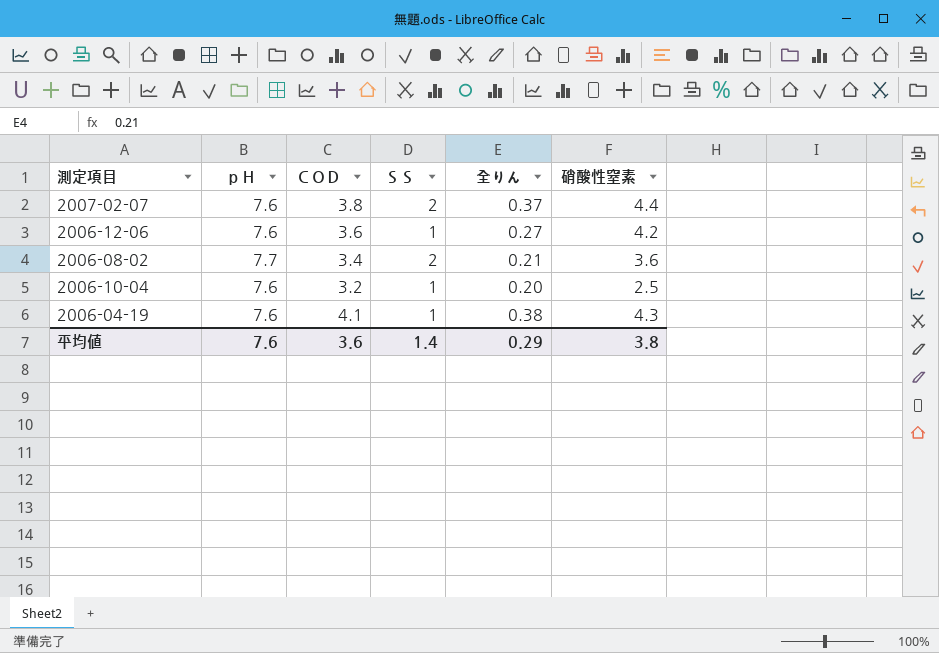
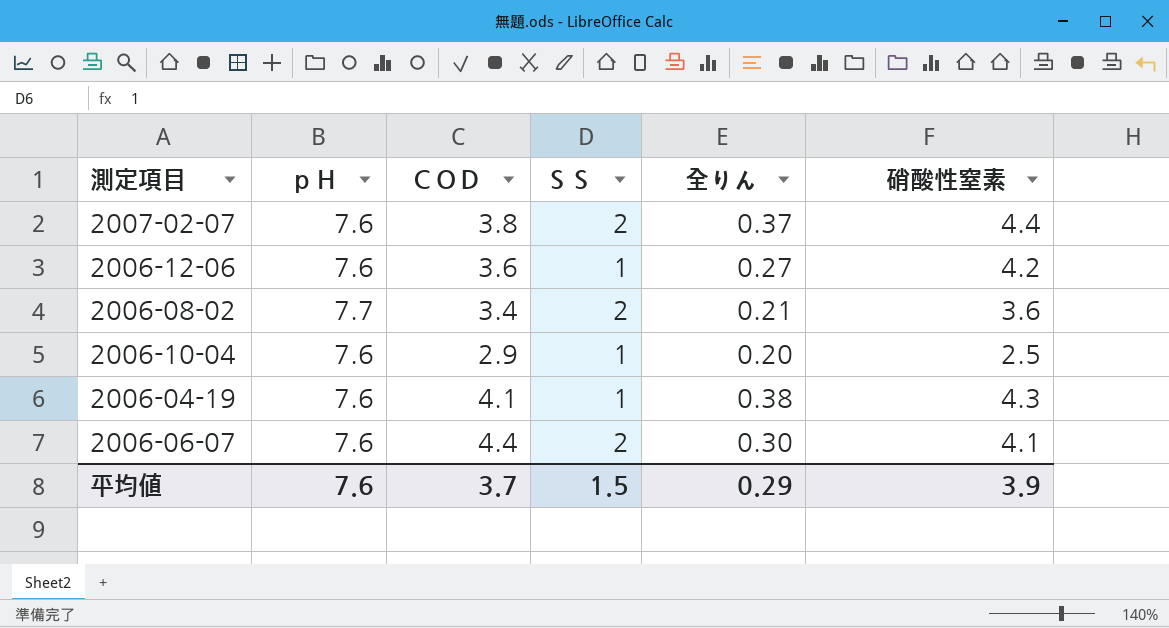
2006-10-04 | ＣＯＤ: 3.2 -> 2.9
row 2006-06-07: none -> 7.6 | 4.4 | 2 | 0.30 | 4.1
平均値 | ＣＯＤ: 3.6 -> 3.7
平均値 | ＳＳ: 1.4 -> 1.5
平均値 | 硝酸性窒素: 3.8 -> 3.9

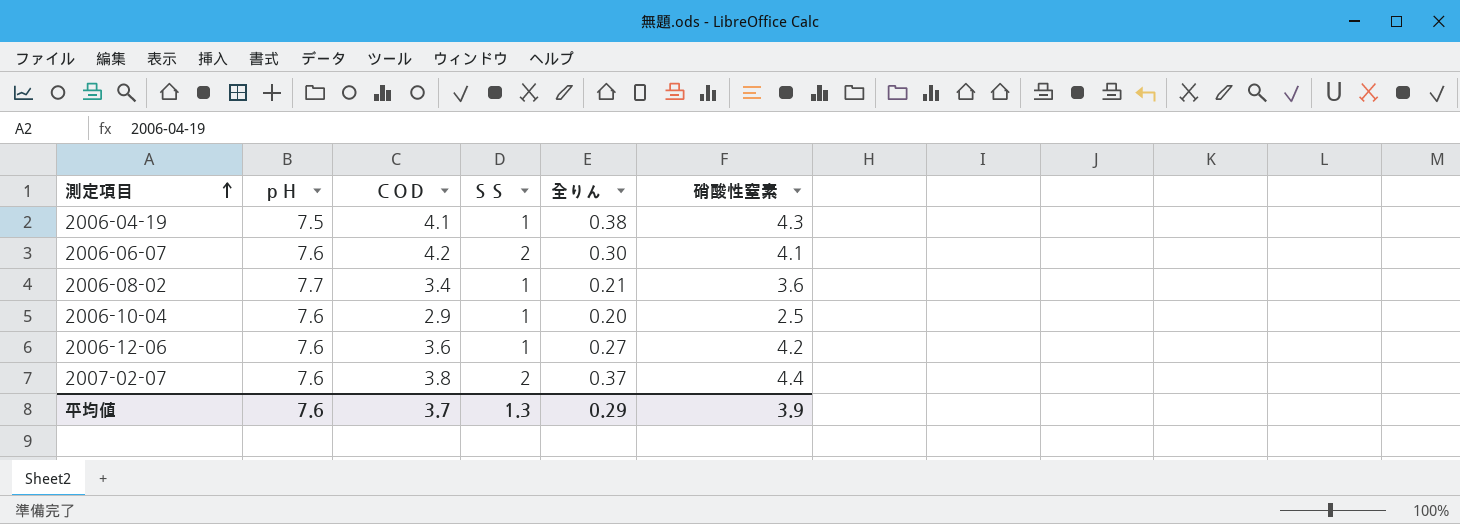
row order: none -> 測定項目 ascending
2006-04-19 | ｐＨ: 7.6 -> 7.5
2006-06-07 | ＣＯＤ: 4.4 -> 4.2
2006-08-02 | ＳＳ: 2 -> 1
平均値 | ＳＳ: 1.5 -> 1.3

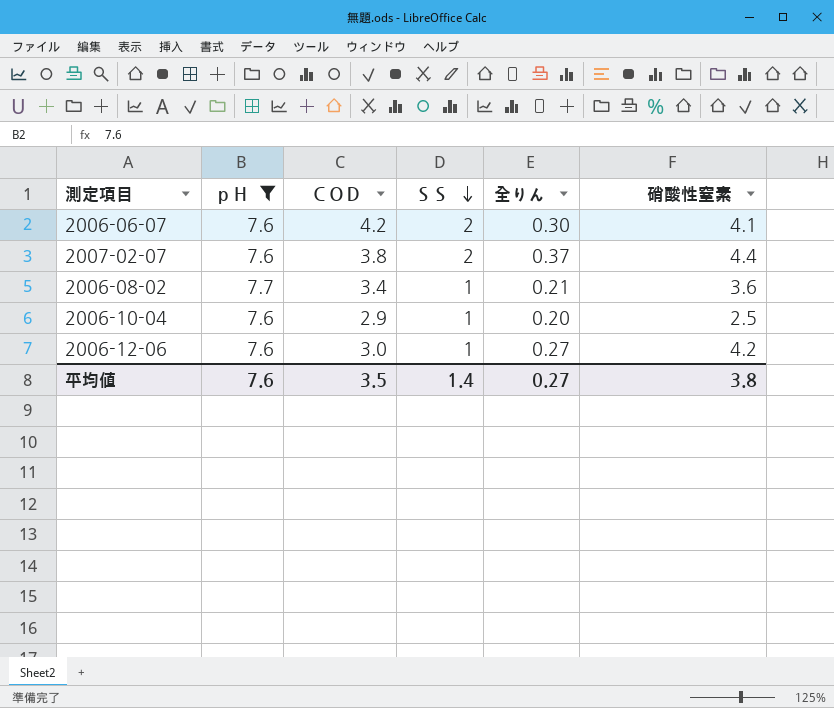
filter: none -> ｐＨ != 7.5
row order: 測定項目 ascending -> ＳＳ descending
2006-12-06 | ＣＯＤ: 3.6 -> 3.0
平均値 | ＣＯＤ: 3.7 -> 3.5
平均値 | ＳＳ: 1.3 -> 1.4
平均値 | 全りん: 0.29 -> 0.27
平均値 | 硝酸性窒素: 3.9 -> 3.8

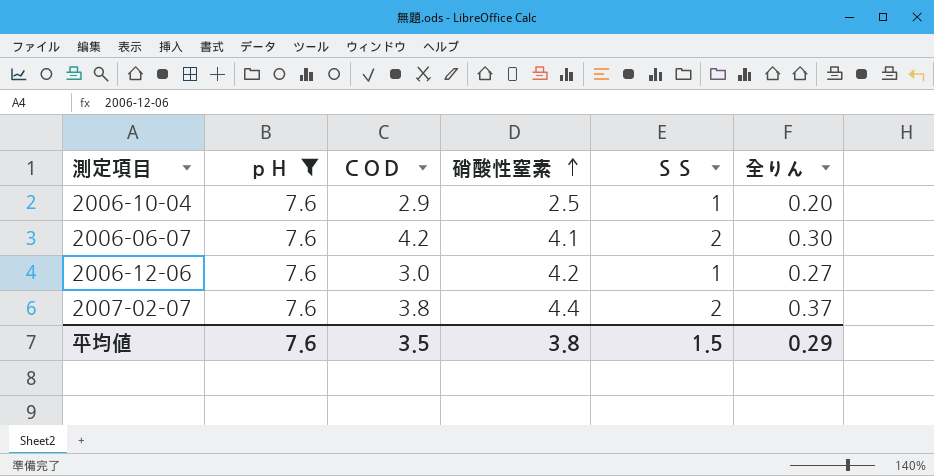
row order: ＳＳ descending -> 硝酸性窒素 ascending
column 硝酸性窒素 | position: 6 -> 4
row 2006-08-02: 7.7 | 3.4 | 1 | 0.21 | 3.6 -> none
平均値 | ＳＳ: 1.4 -> 1.5
平均値 | 全りん: 0.27 -> 0.29

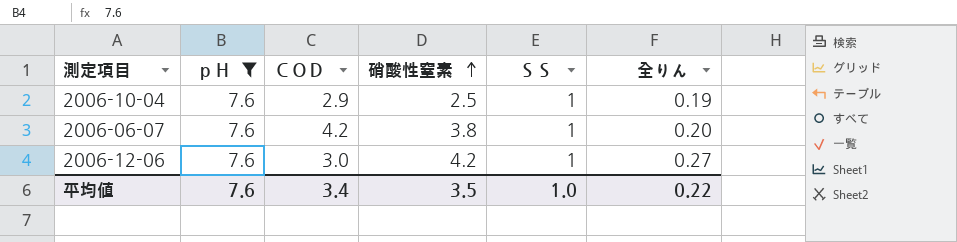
row 2007-02-07: 7.6 | 3.8 | 4.4 | 2 | 0.37 -> none
2006-10-04 | 全りん: 0.20 -> 0.19
2006-06-07 | 硝酸性窒素: 4.1 -> 3.8
2006-06-07 | ＳＳ: 2 -> 1
2006-06-07 | 全りん: 0.30 -> 0.20
平均値 | ＣＯＤ: 3.5 -> 3.4
平均値 | 硝酸性窒素: 3.8 -> 3.5
平均値 | ＳＳ: 1.5 -> 1.0
平均値 | 全りん: 0.29 -> 0.22

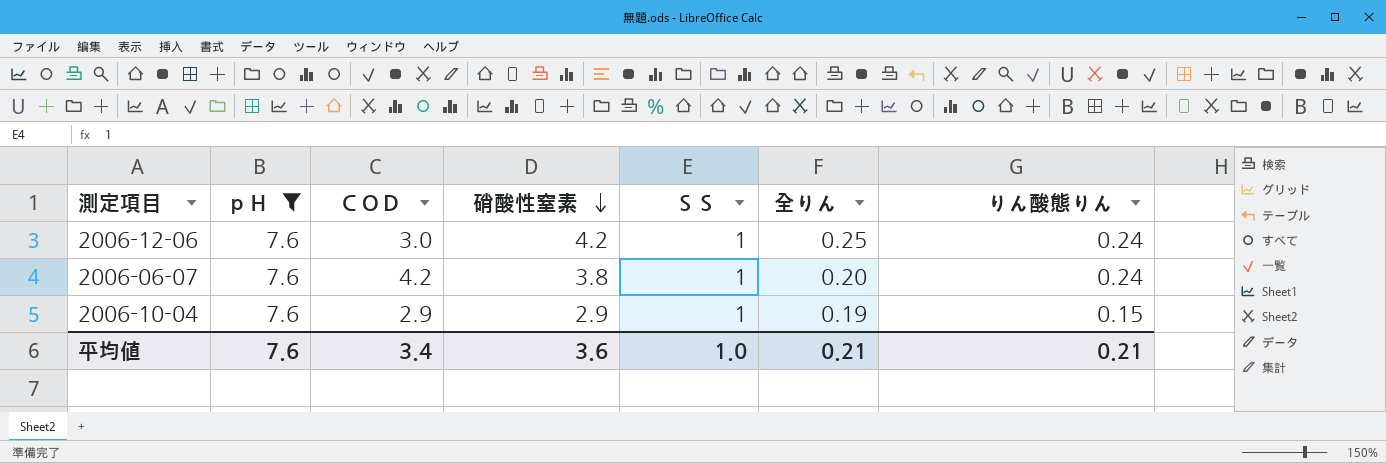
row order: 硝酸性窒素 ascending -> 硝酸性窒素 descending
column りん酸態りん | position: none -> 7
2006-12-06 | 全りん: 0.27 -> 0.25
2006-10-04 | 硝酸性窒素: 2.5 -> 2.9
平均値 | 硝酸性窒素: 3.5 -> 3.6
平均値 | 全りん: 0.22 -> 0.21

